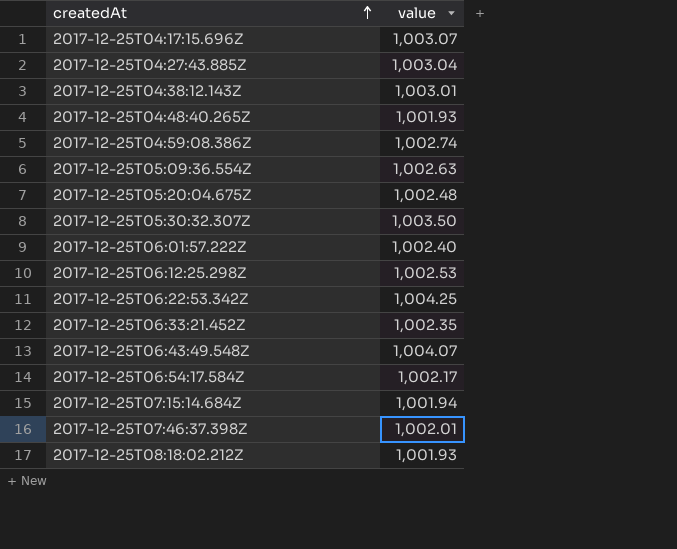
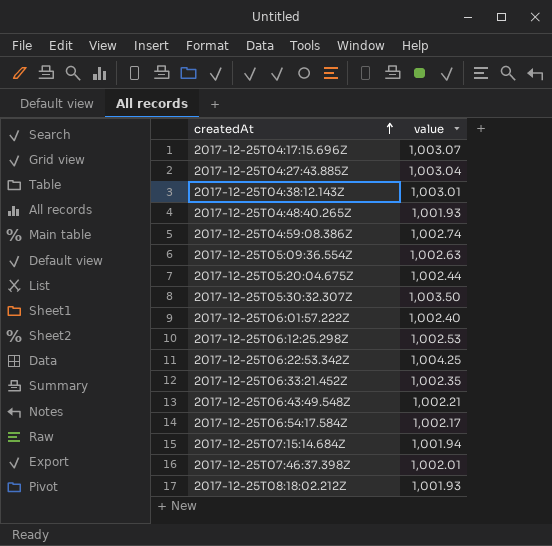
2017-12-25T05:20:04.675Z | value: 1,002.48 -> 1,002.44
2017-12-25T06:43:49.548Z | value: 1,004.07 -> 1,002.21

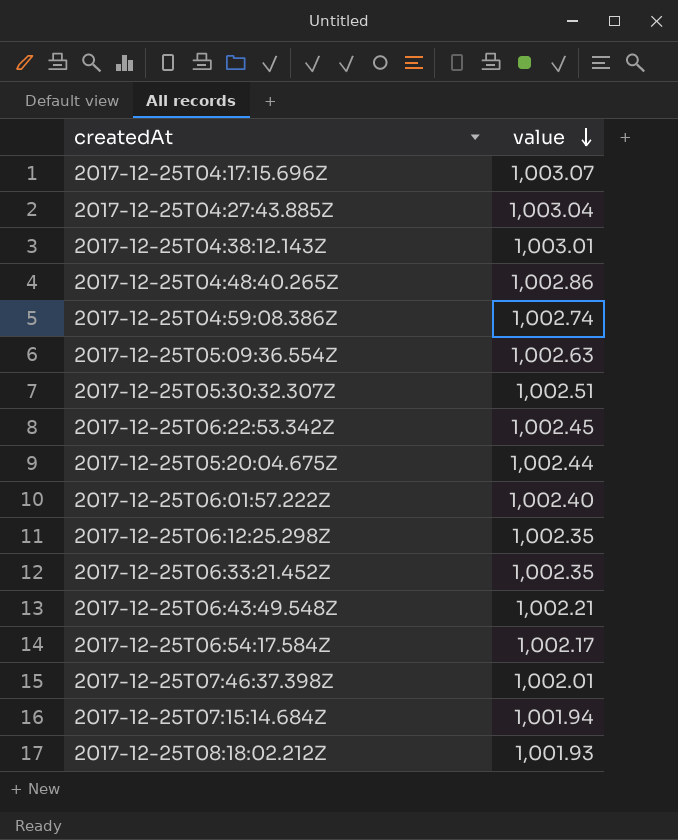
row order: createdAt ascending -> value descending
2017-12-25T04:48:40.265Z | value: 1,001.93 -> 1,002.86
2017-12-25T05:30:32.307Z | value: 1,003.50 -> 1,002.51
2017-12-25T06:22:53.342Z | value: 1,004.25 -> 1,002.45
2017-12-25T06:12:25.298Z | value: 1,002.53 -> 1,002.35

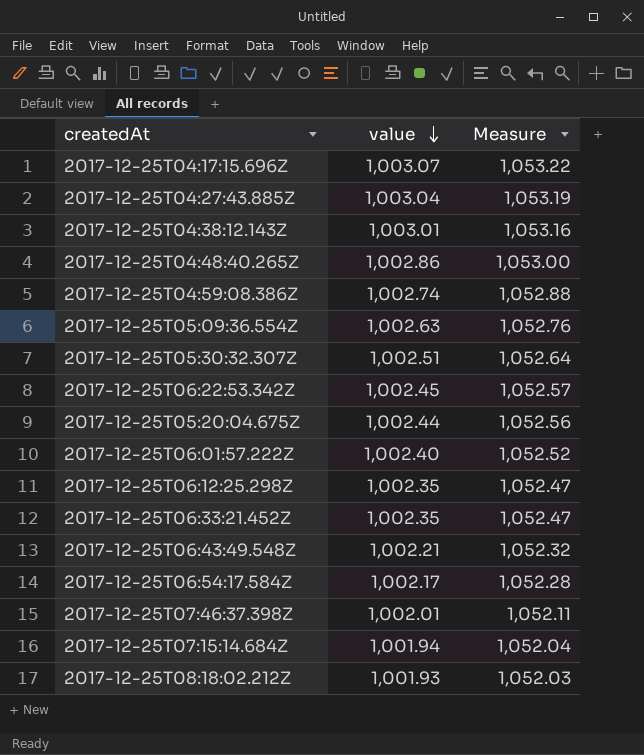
column Measure | formula: none -> [value] * 1.05

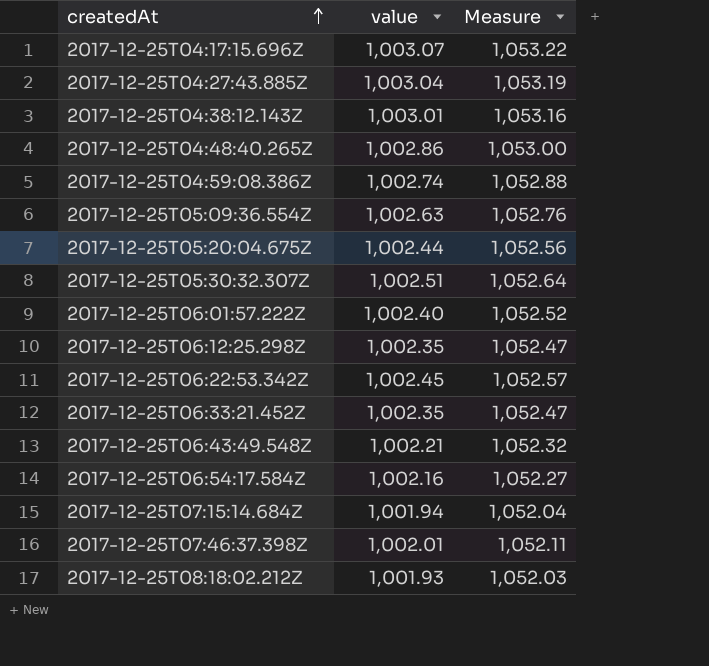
row order: value descending -> createdAt ascending
2017-12-25T06:54:17.584Z | value: 1,002.17 -> 1,002.16
2017-12-25T06:54:17.584Z | Measure: 1,052.28 -> 1,052.27

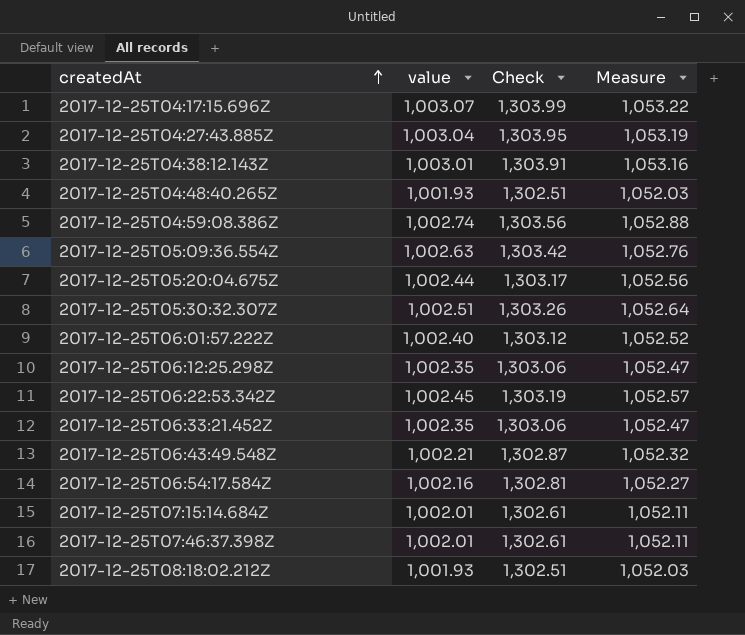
column Check | formula: none -> [value] * 1.3
2017-12-25T04:48:40.265Z | value: 1,002.86 -> 1,001.93
2017-12-25T04:48:40.265Z | Measure: 1,053.00 -> 1,052.03
2017-12-25T07:15:14.684Z | value: 1,001.94 -> 1,002.01
2017-12-25T07:15:14.684Z | Measure: 1,052.04 -> 1,052.11

